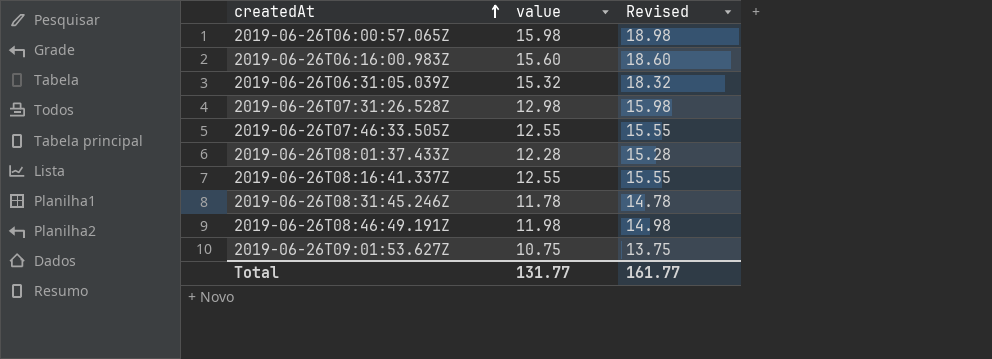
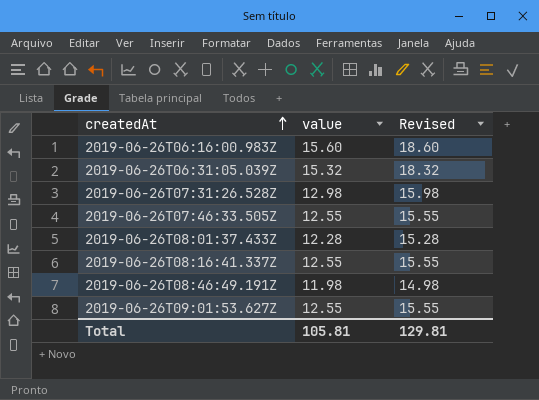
row 2019-06-26T06:00:57.065Z: 15.98 | 18.98 -> none
row 2019-06-26T08:31:45.246Z: 11.78 | 14.78 -> none
2019-06-26T09:01:53.627Z | value: 10.75 -> 12.55
2019-06-26T09:01:53.627Z | Revised: 13.75 -> 15.55
Total | value: 131.77 -> 105.81
Total | Revised: 161.77 -> 129.81

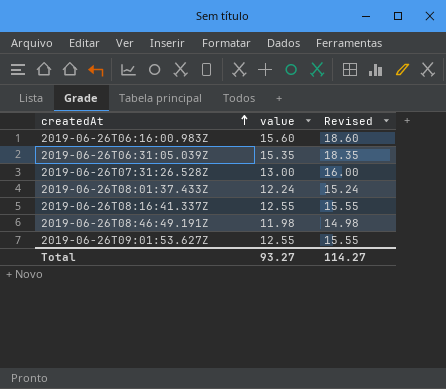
row 2019-06-26T07:46:33.505Z: 12.55 | 15.55 -> none
2019-06-26T06:31:05.039Z | value: 15.32 -> 15.35
2019-06-26T06:31:05.039Z | Revised: 18.32 -> 18.35
2019-06-26T07:31:26.528Z | value: 12.98 -> 13.00
2019-06-26T07:31:26.528Z | Revised: 15.98 -> 16.00
2019-06-26T08:01:37.433Z | value: 12.28 -> 12.24
2019-06-26T08:01:37.433Z | Revised: 15.28 -> 15.24
Total | value: 105.81 -> 93.27
Total | Revised: 129.81 -> 114.27

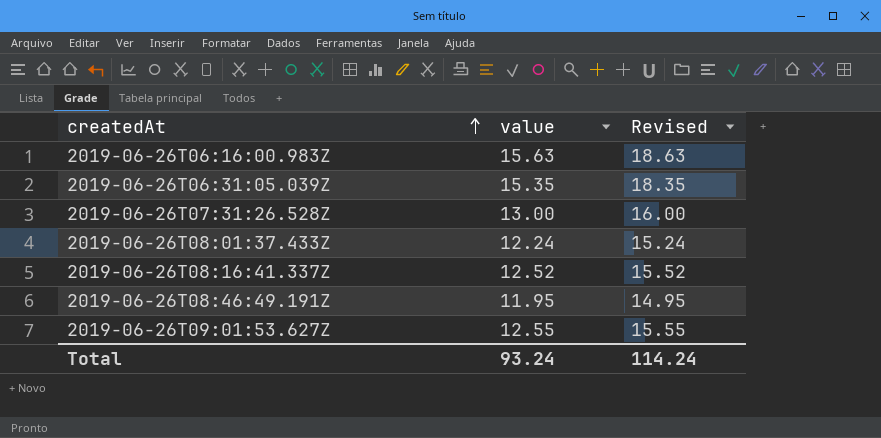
2019-06-26T06:16:00.983Z | value: 15.60 -> 15.63
2019-06-26T06:16:00.983Z | Revised: 18.60 -> 18.63
2019-06-26T08:16:41.337Z | value: 12.55 -> 12.52
2019-06-26T08:16:41.337Z | Revised: 15.55 -> 15.52
2019-06-26T08:46:49.191Z | value: 11.98 -> 11.95
2019-06-26T08:46:49.191Z | Revised: 14.98 -> 14.95
Total | value: 93.27 -> 93.24
Total | Revised: 114.27 -> 114.24

